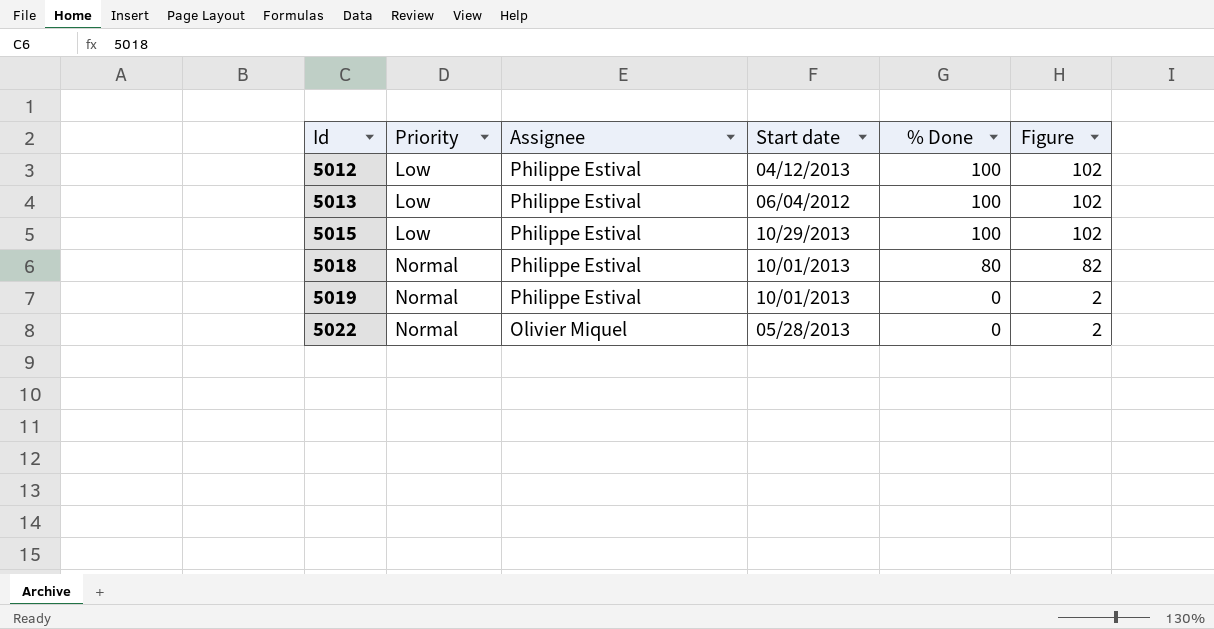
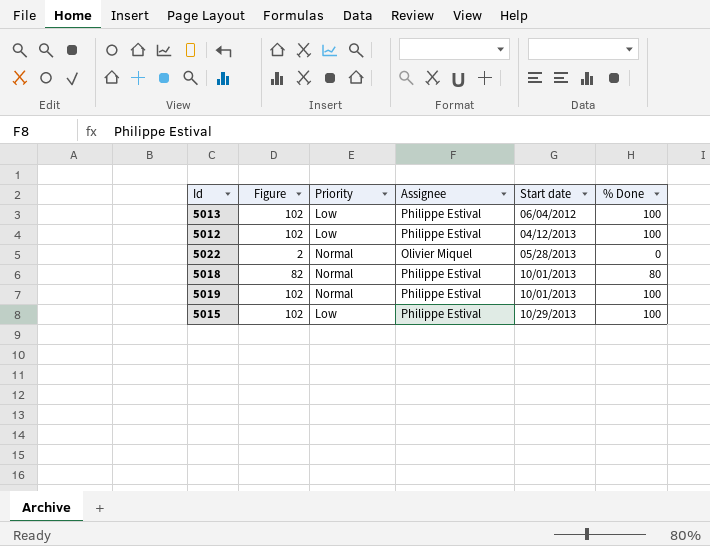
row order: Id ascending -> Start date ascending
column Figure | position: 6 -> 2
5019 | Figure: 2 -> 102
5019 | % Done: 0 -> 100

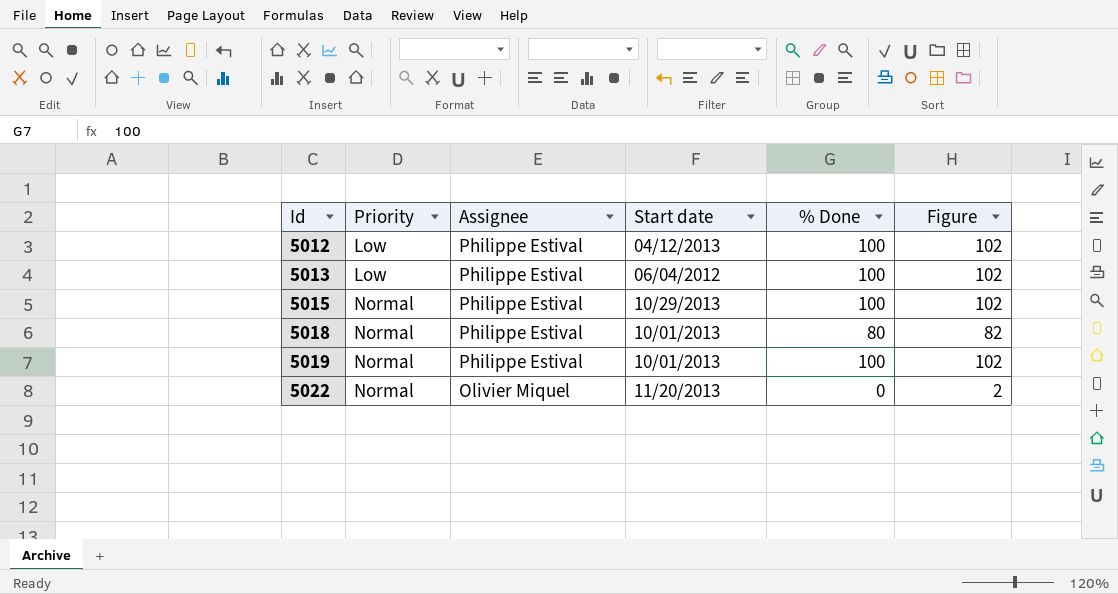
row order: Start date ascending -> Id ascending
column Figure | position: 2 -> 6
5015 | Priority: Low -> Normal
5022 | Start date: 05/28/2013 -> 11/20/2013

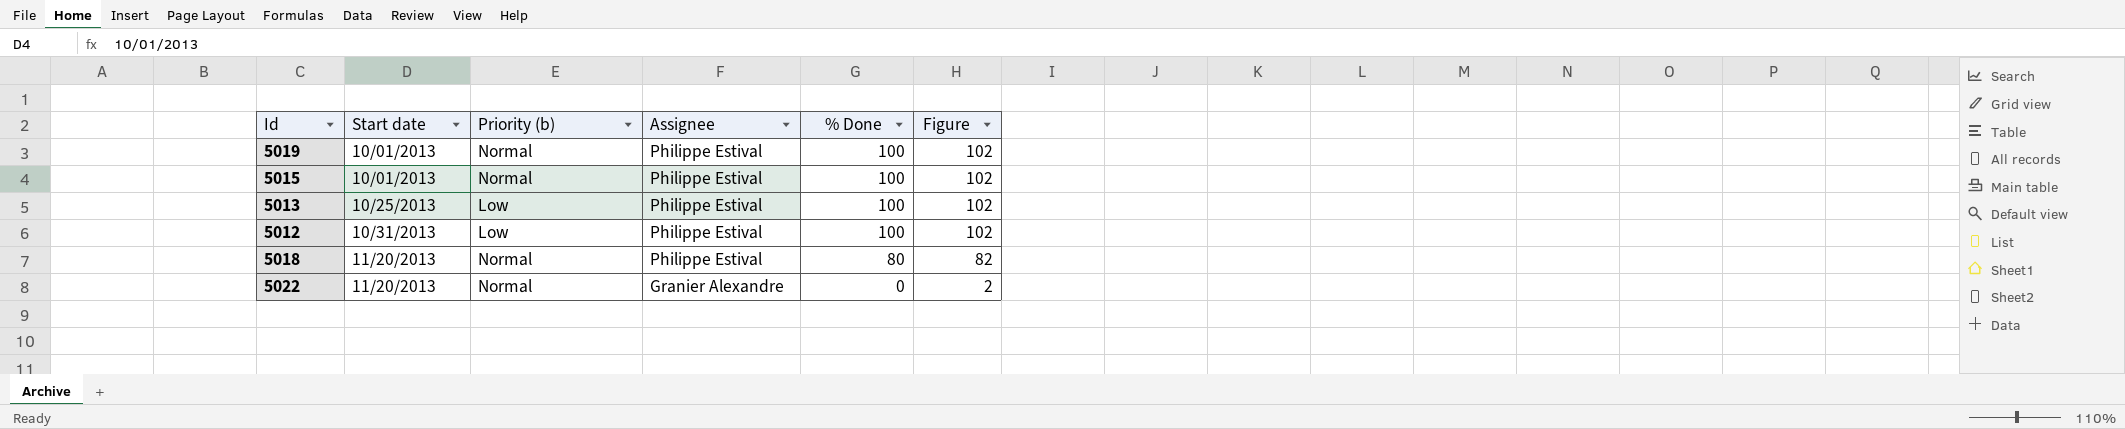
row order: Id ascending -> Start date ascending
column Start date | position: 4 -> 2
column name: Priority -> Priority (b)
5015 | Start date: 10/29/2013 -> 10/01/2013
5013 | Start date: 06/04/2012 -> 10/25/2013
5012 | Start date: 04/12/2013 -> 10/31/2013
5018 | Start date: 10/01/2013 -> 11/20/2013
5022 | Assignee: Olivier Miquel -> Granier Alexandre

